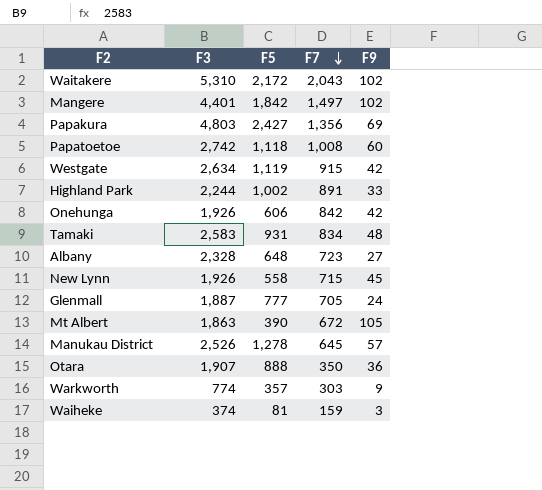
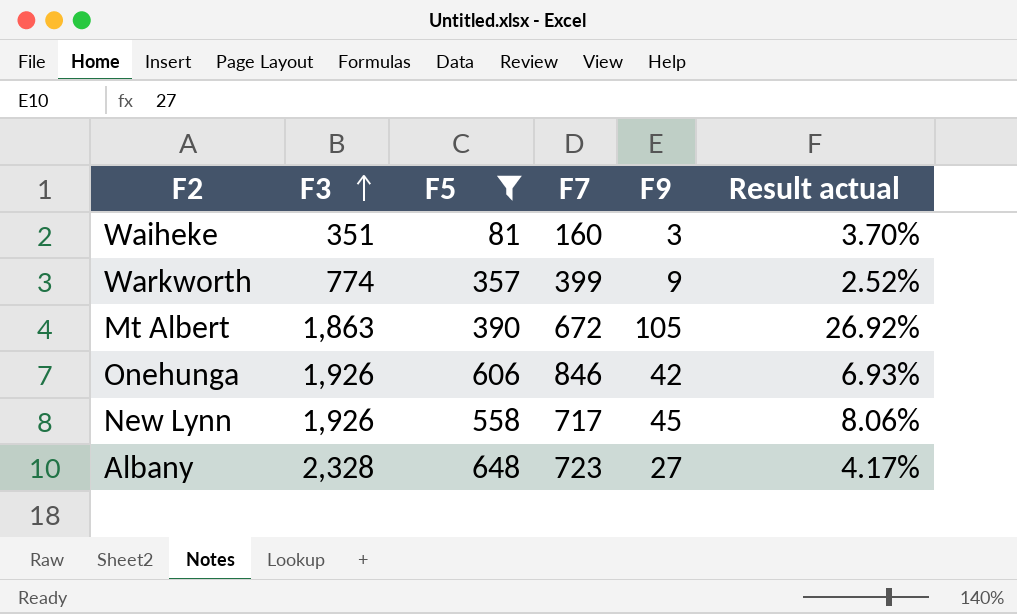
filter: none -> F5 <= 648
row order: F7 descending -> F3 ascending
column Result actual | formula: none -> [F9] / [F5]
Waiheke | F3: 374 -> 351
Waiheke | F7: 159 -> 160
Warkworth | F7: 303 -> 399
Onehunga | F7: 842 -> 846
New Lynn | F7: 715 -> 717

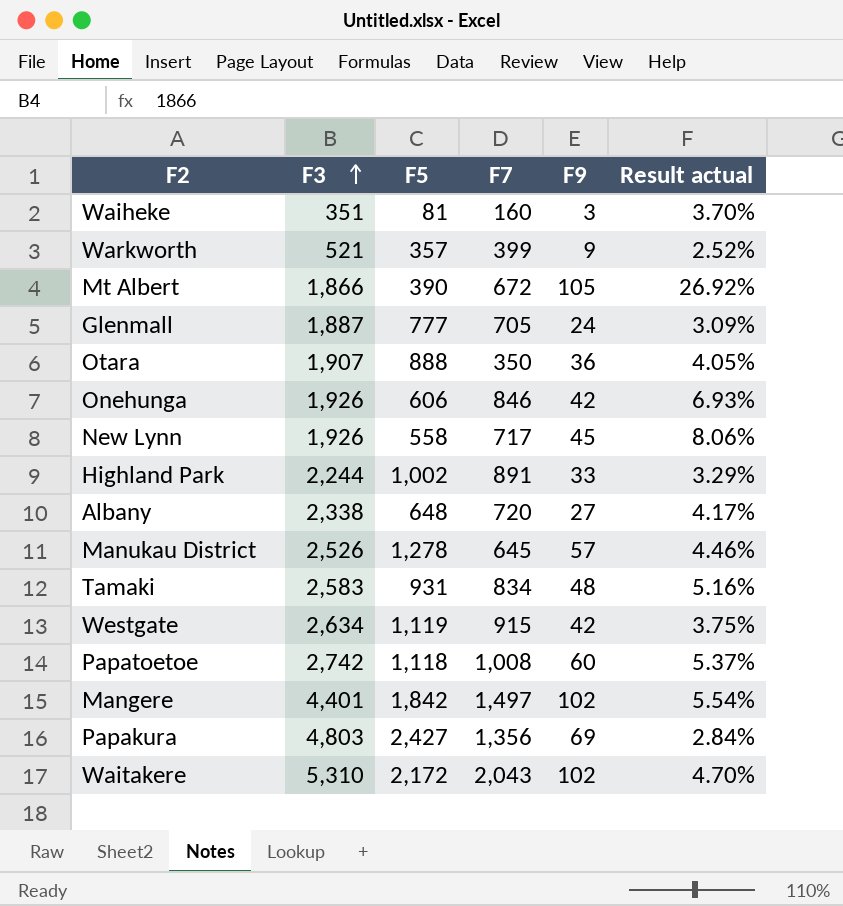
filter: F5 <= 648 -> none
Warkworth | F3: 774 -> 521
Mt Albert | F3: 1,863 -> 1,866
Albany | F3: 2,328 -> 2,338
Albany | F7: 723 -> 720

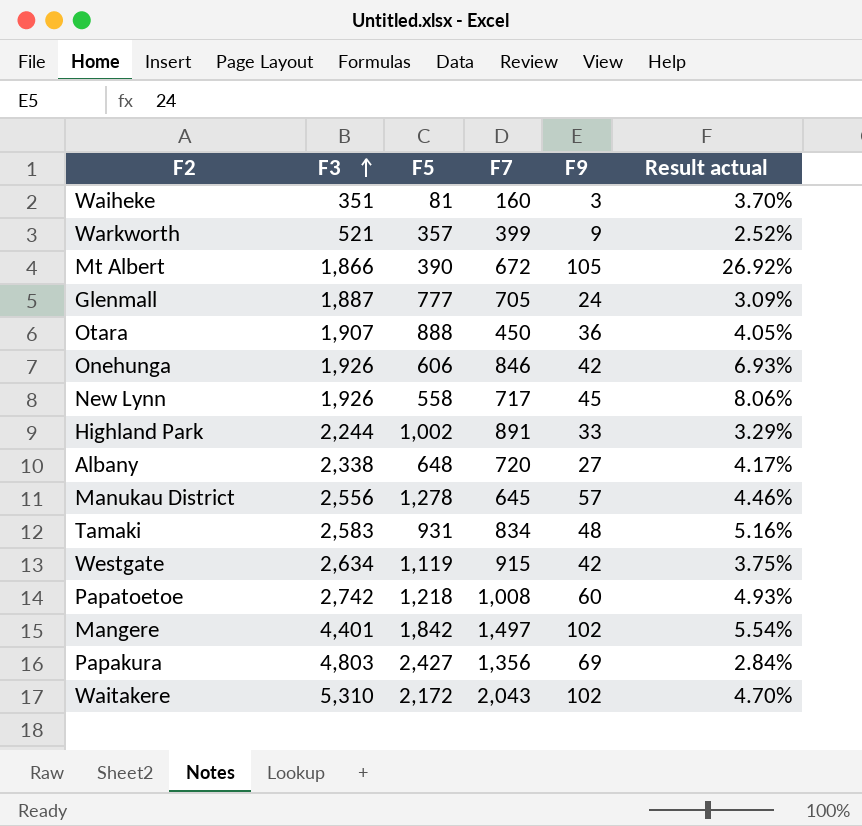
Otara | F7: 350 -> 450
Manukau District | F3: 2,526 -> 2,556
Papatoetoe | F5: 1,118 -> 1,218
Papatoetoe | Result actual: 5.37% -> 4.93%

